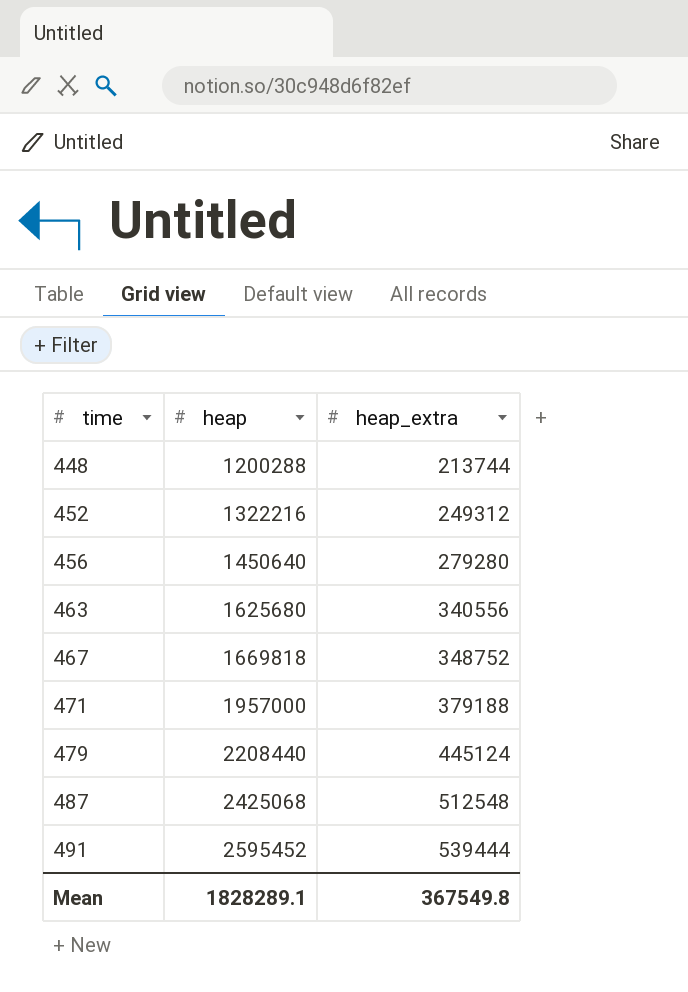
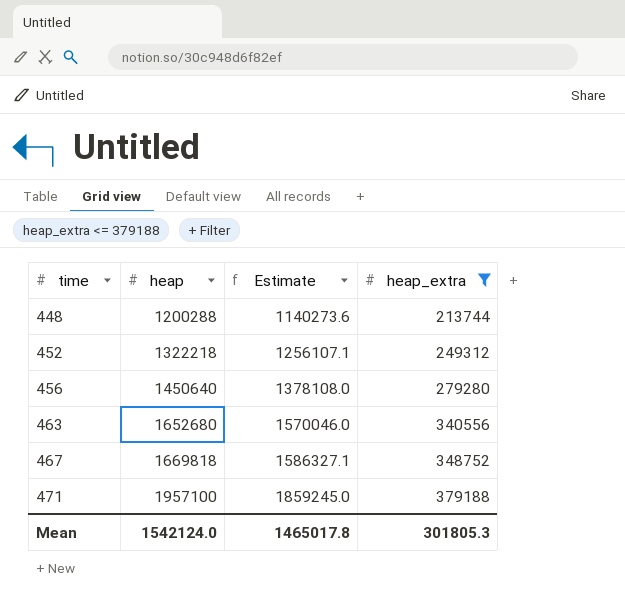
filter: none -> heap_extra <= 379188
column Estimate | formula: none -> [heap] * 0.95
452 | heap: 1322216 -> 1322218
463 | heap: 1625680 -> 1652680
471 | heap: 1957000 -> 1957100
Mean | heap: 1828289.1 -> 1542124.0
Mean | heap_extra: 367549.8 -> 301805.3

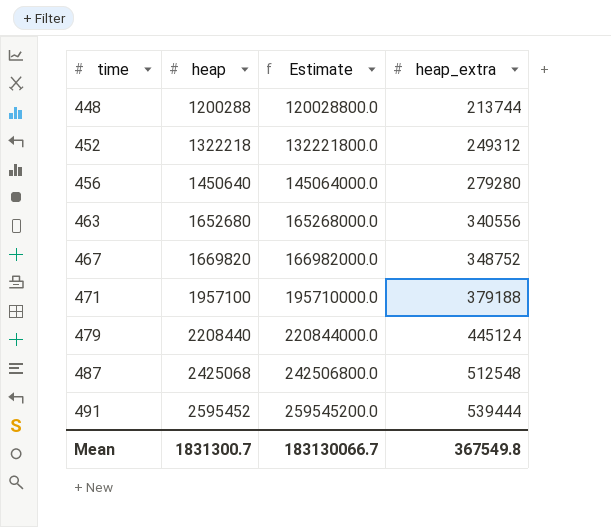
filter: heap_extra <= 379188 -> none
column Estimate | formula: [heap] * 0.95 -> [heap] * 100
467 | heap: 1669818 -> 1669820
Mean | heap: 1542124.0 -> 1831300.7
Mean | Estimate: 1465017.8 -> 183130066.7
Mean | heap_extra: 301805.3 -> 367549.8

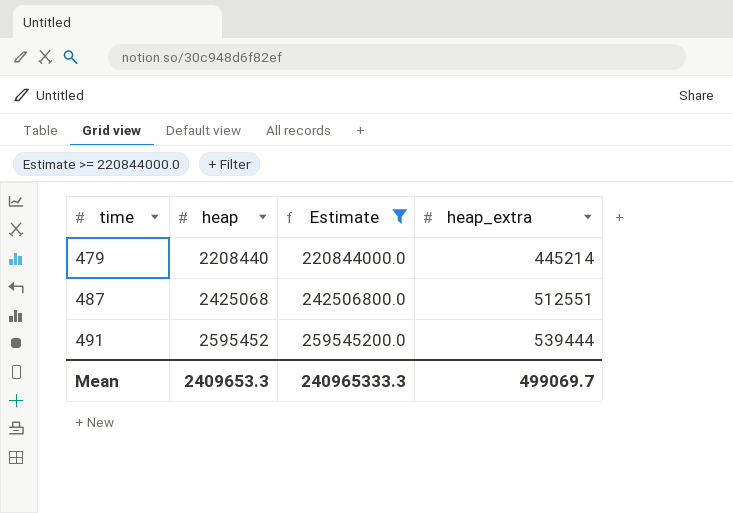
filter: none -> Estimate >= 220844000.0
479 | heap_extra: 445124 -> 445214
487 | heap_extra: 512548 -> 512551
Mean | heap: 1831300.7 -> 2409653.3
Mean | Estimate: 183130066.7 -> 240965333.3
Mean | heap_extra: 367549.8 -> 499069.7

